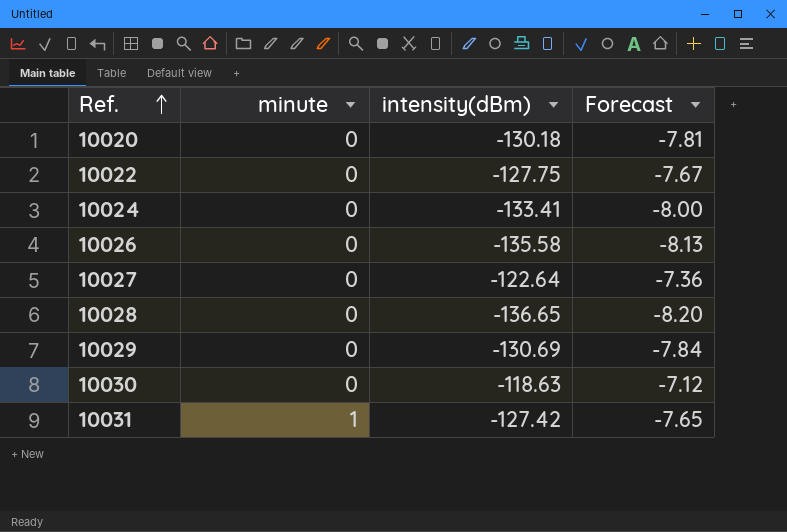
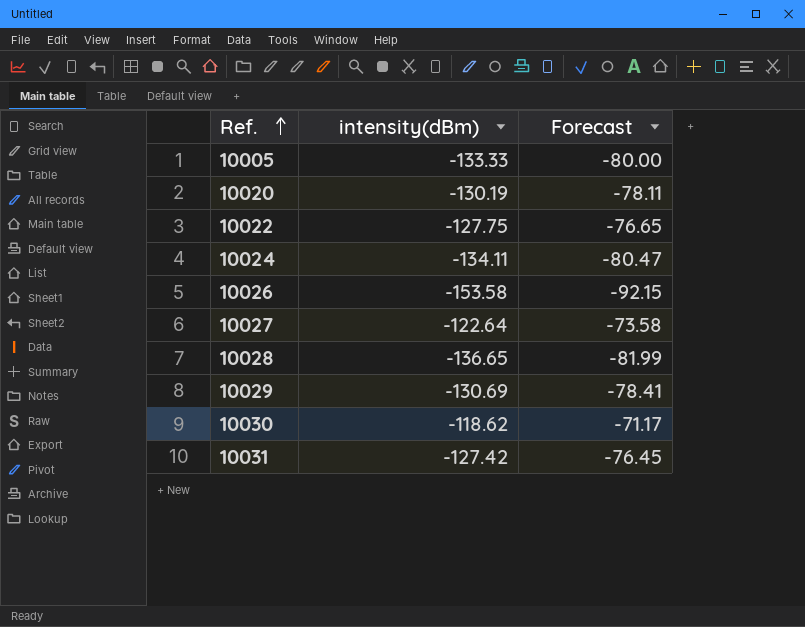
column minute | position: 2 -> none
column Forecast | formula: [intensity(dBm)] * 0.06 -> [intensity(dBm)] * 0.6
row 10005: none -> -133.33 | -80.00
10020 | intensity(dBm): -130.18 -> -130.19
10024 | intensity(dBm): -133.41 -> -134.11
10026 | intensity(dBm): -135.58 -> -153.58
10030 | intensity(dBm): -118.63 -> -118.62

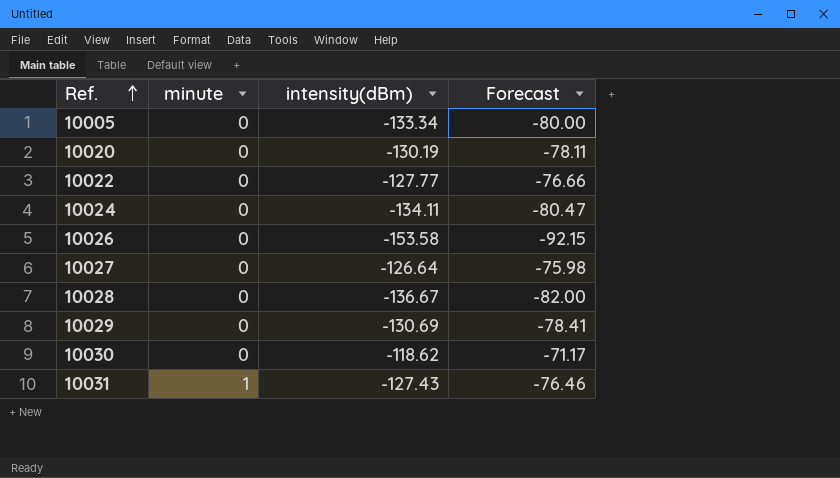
column minute | position: none -> 2
10005 | intensity(dBm): -133.33 -> -133.34
10022 | intensity(dBm): -127.75 -> -127.77
10022 | Forecast: -76.65 -> -76.66
10027 | intensity(dBm): -122.64 -> -126.64
10027 | Forecast: -73.58 -> -75.98
10028 | intensity(dBm): -136.65 -> -136.67
10028 | Forecast: -81.99 -> -82.00
10031 | intensity(dBm): -127.42 -> -127.43
10031 | Forecast: -76.45 -> -76.46

